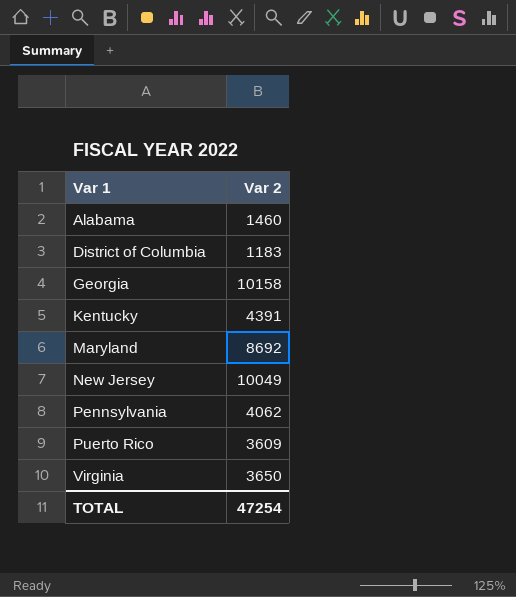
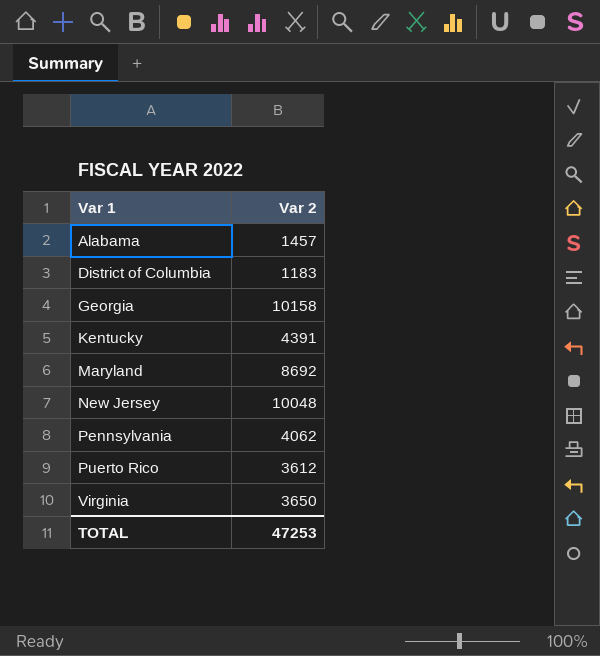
Alabama | Var 2: 1460 -> 1457
New Jersey | Var 2: 10049 -> 10048
Puerto Rico | Var 2: 3609 -> 3612
TOTAL | Var 2: 47254 -> 47253

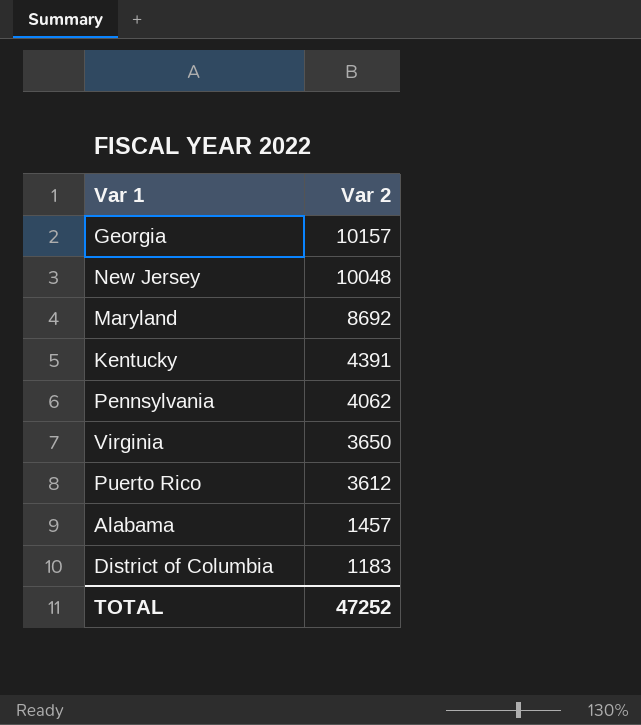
row order: Var 1 ascending -> Var 2 descending
Georgia | Var 2: 10158 -> 10157
TOTAL | Var 2: 47253 -> 47252

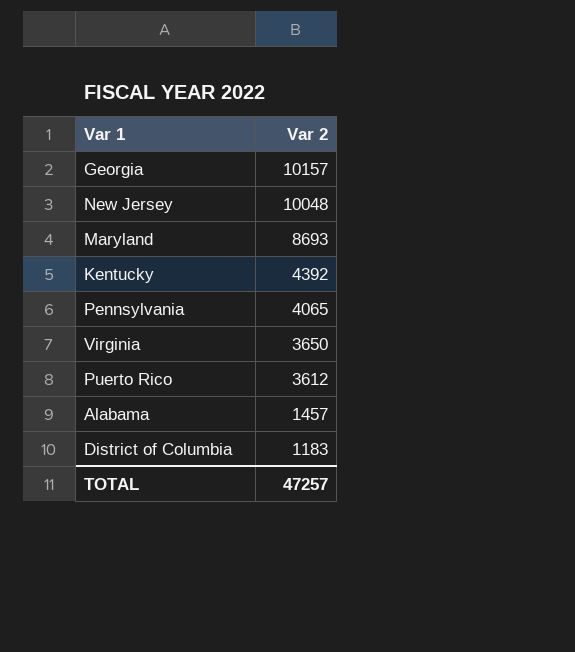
Maryland | Var 2: 8692 -> 8693
Kentucky | Var 2: 4391 -> 4392
Pennsylvania | Var 2: 4062 -> 4065
TOTAL | Var 2: 47252 -> 47257

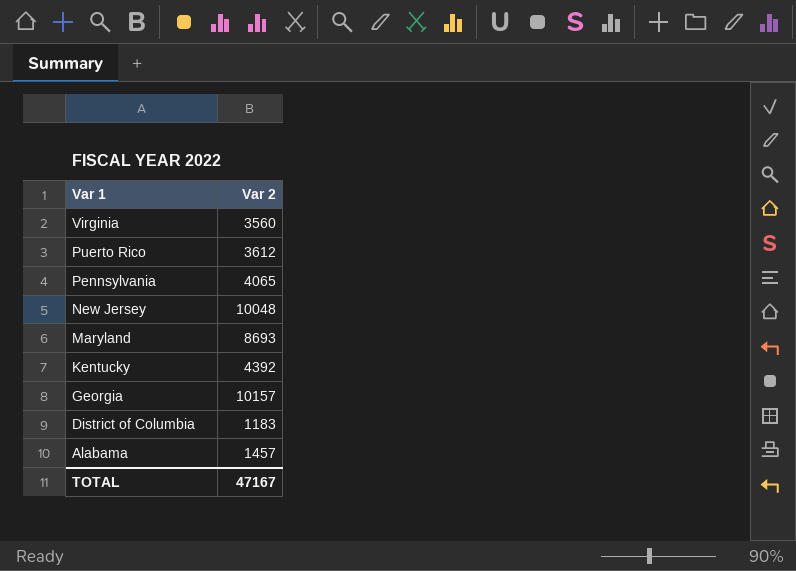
row order: Var 2 descending -> Var 1 descending
Virginia | Var 2: 3650 -> 3560
TOTAL | Var 2: 47257 -> 47167

